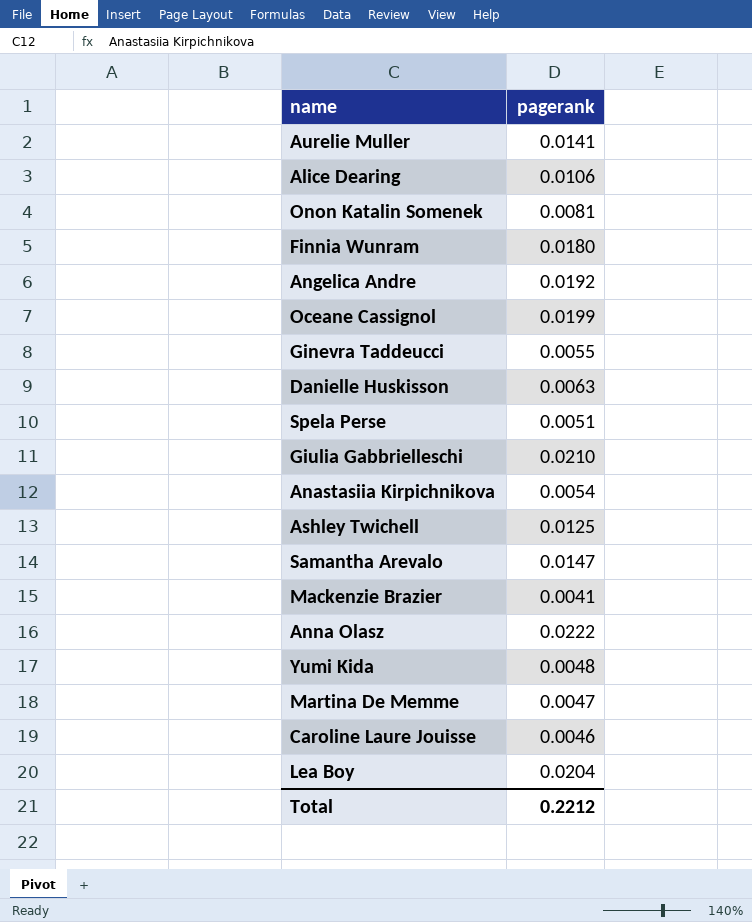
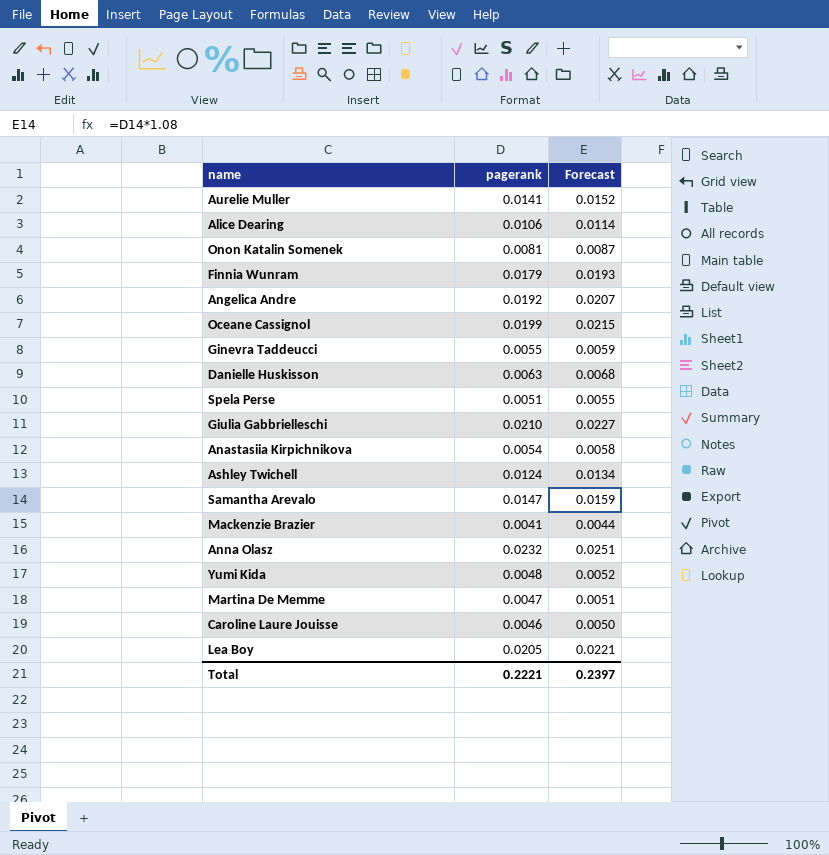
column Forecast | formula: none -> [pagerank] * 1.08
Finnia Wunram | pagerank: 0.0180 -> 0.0179
Ashley Twichell | pagerank: 0.0125 -> 0.0124
Anna Olasz | pagerank: 0.0222 -> 0.0232
Lea Boy | pagerank: 0.0204 -> 0.0205
Total | pagerank: 0.2212 -> 0.2221

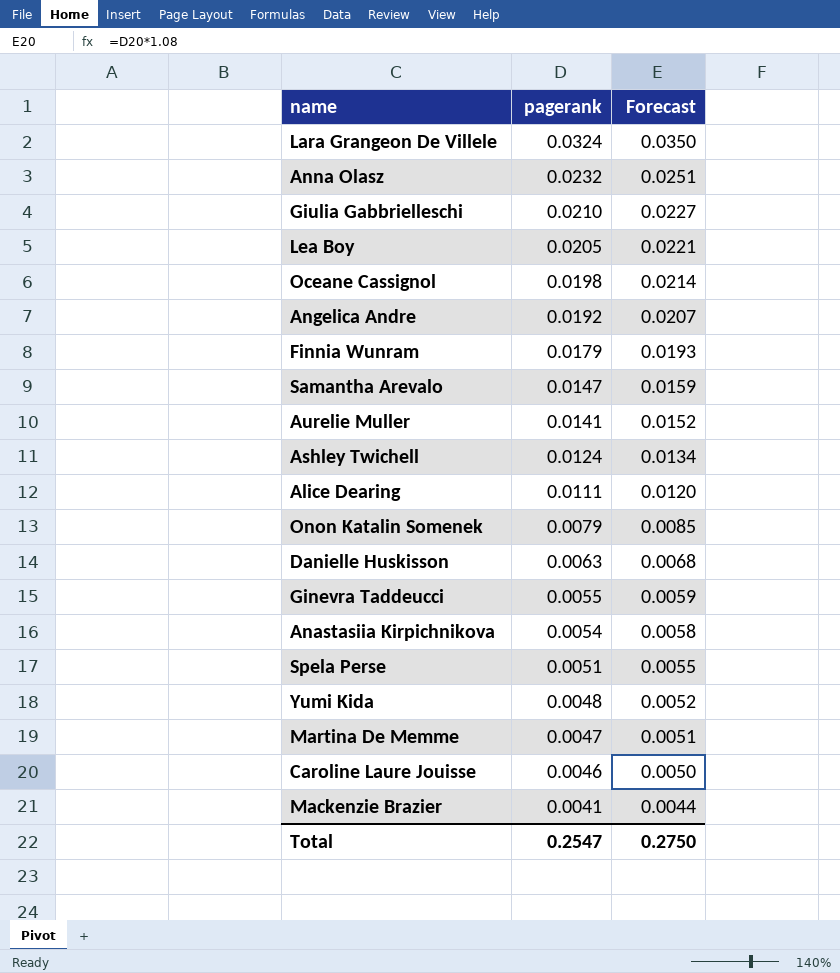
row order: none -> pagerank descending
row Lara Grangeon De Villele: none -> 0.0324 | 0.0350
Oceane Cassignol | pagerank: 0.0199 -> 0.0198
Oceane Cassignol | Forecast: 0.0215 -> 0.0214
Alice Dearing | pagerank: 0.0106 -> 0.0111
Alice Dearing | Forecast: 0.0114 -> 0.0120
Onon Katalin Somenek | pagerank: 0.0081 -> 0.0079
Onon Katalin Somenek | Forecast: 0.0087 -> 0.0085
Total | pagerank: 0.2221 -> 0.2547
Total | Forecast: 0.2397 -> 0.2750

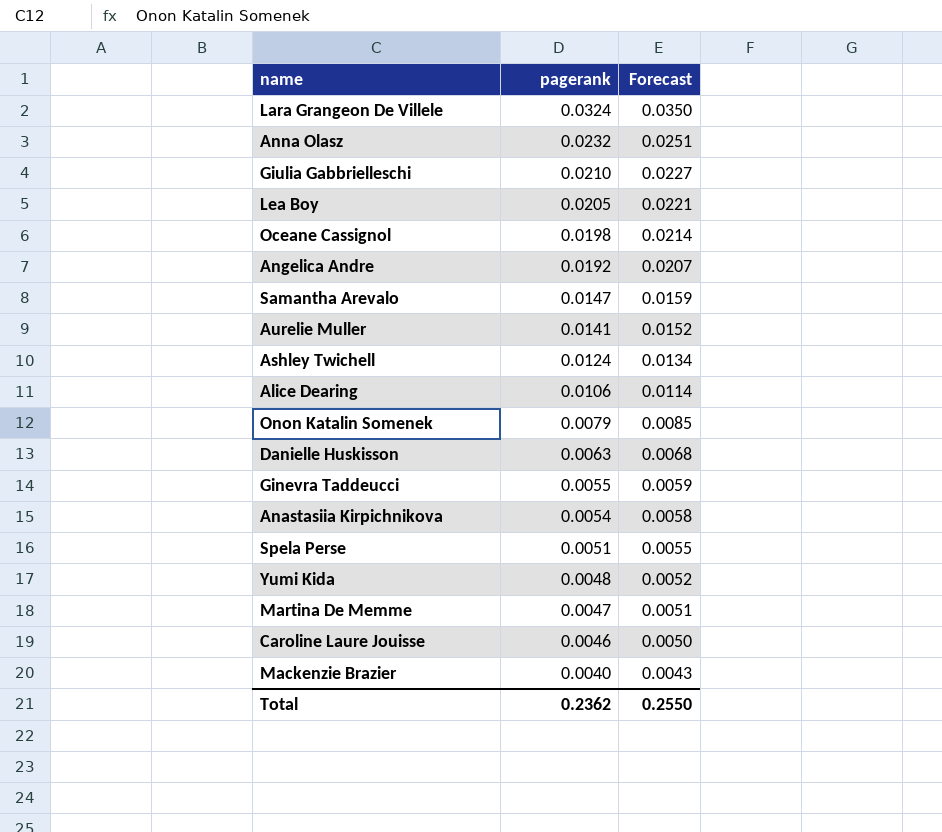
row Finnia Wunram: 0.0179 | 0.0193 -> none
Alice Dearing | pagerank: 0.0111 -> 0.0106
Alice Dearing | Forecast: 0.0120 -> 0.0114
Mackenzie Brazier | pagerank: 0.0041 -> 0.0040
Mackenzie Brazier | Forecast: 0.0044 -> 0.0043
Total | pagerank: 0.2547 -> 0.2362
Total | Forecast: 0.2750 -> 0.2550

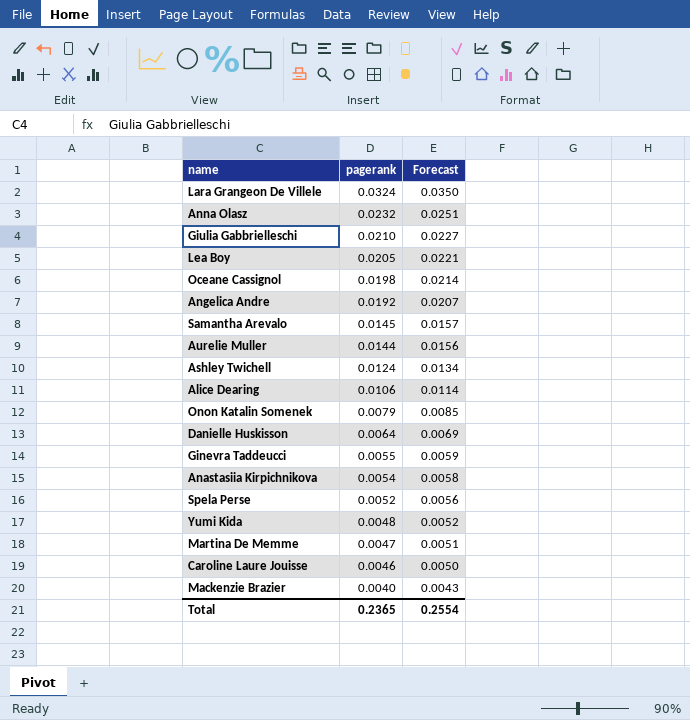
Samantha Arevalo | pagerank: 0.0147 -> 0.0145
Samantha Arevalo | Forecast: 0.0159 -> 0.0157
Aurelie Muller | pagerank: 0.0141 -> 0.0144
Aurelie Muller | Forecast: 0.0152 -> 0.0156
Danielle Huskisson | pagerank: 0.0063 -> 0.0064
Danielle Huskisson | Forecast: 0.0068 -> 0.0069
Spela Perse | pagerank: 0.0051 -> 0.0052
Spela Perse | Forecast: 0.0055 -> 0.0056
Total | pagerank: 0.2362 -> 0.2365
Total | Forecast: 0.2550 -> 0.2554

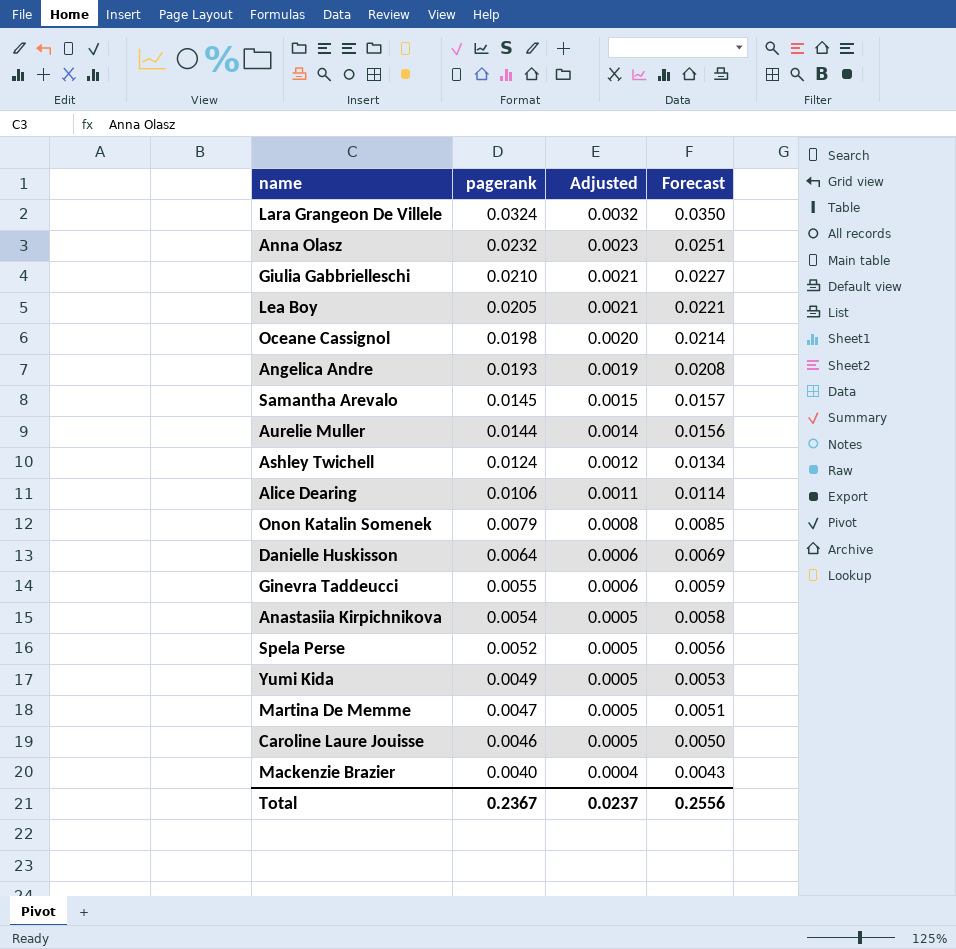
column Adjusted | formula: none -> [pagerank] * 0.1
Angelica Andre | pagerank: 0.0192 -> 0.0193
Angelica Andre | Forecast: 0.0207 -> 0.0208
Yumi Kida | pagerank: 0.0048 -> 0.0049
Yumi Kida | Forecast: 0.0052 -> 0.0053
Total | pagerank: 0.2365 -> 0.2367
Total | Forecast: 0.2554 -> 0.2556

